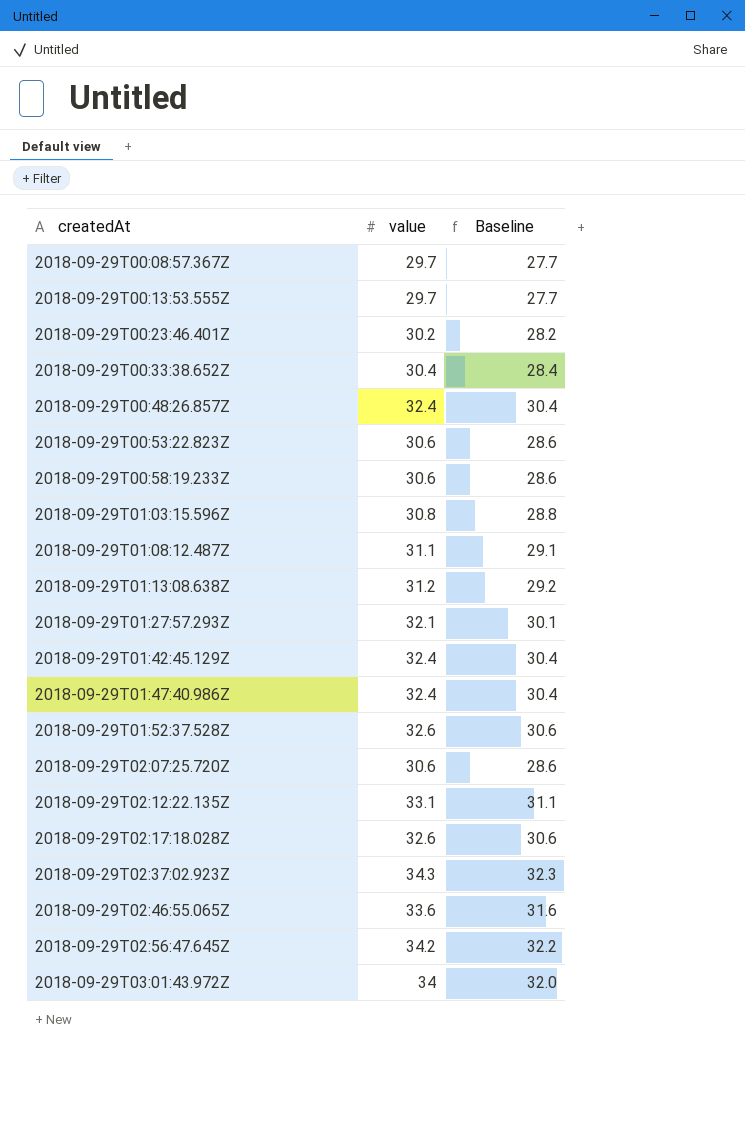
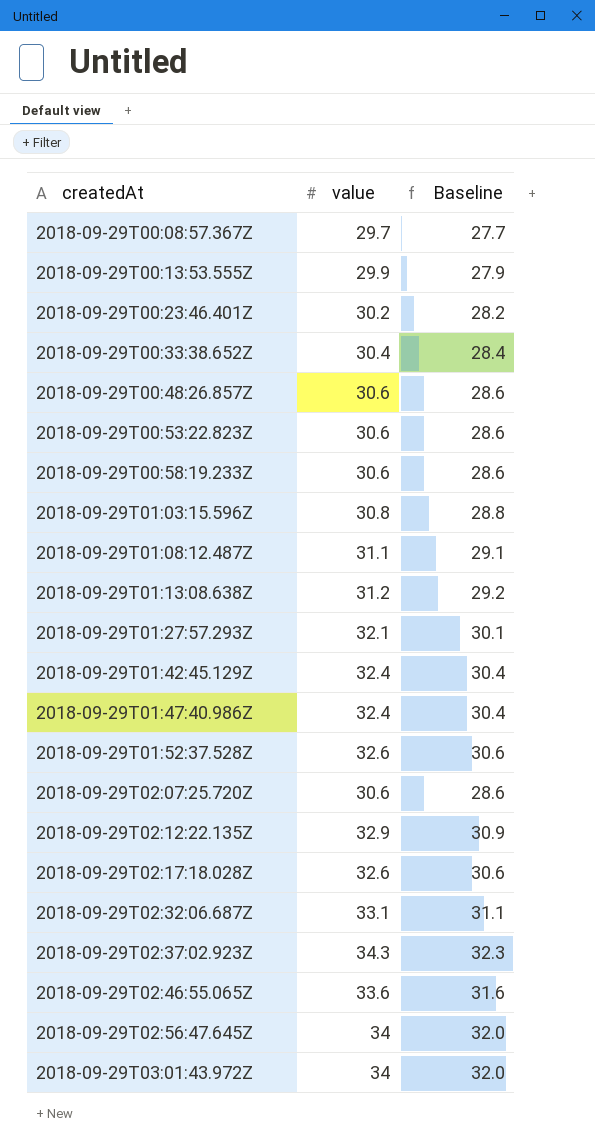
2018-09-29T00:13:53.555Z | value: 29.7 -> 29.9
2018-09-29T00:13:53.555Z | Baseline: 27.7 -> 27.9
2018-09-29T00:48:26.857Z | value: 32.4 -> 30.6
2018-09-29T00:48:26.857Z | Baseline: 30.4 -> 28.6
2018-09-29T02:12:22.135Z | value: 33.1 -> 32.9
2018-09-29T02:12:22.135Z | Baseline: 31.1 -> 30.9
row 2018-09-29T02:32:06.687Z: none -> 33.1 | 31.1
2018-09-29T02:56:47.645Z | value: 34.2 -> 34
2018-09-29T02:56:47.645Z | Baseline: 32.2 -> 32.0

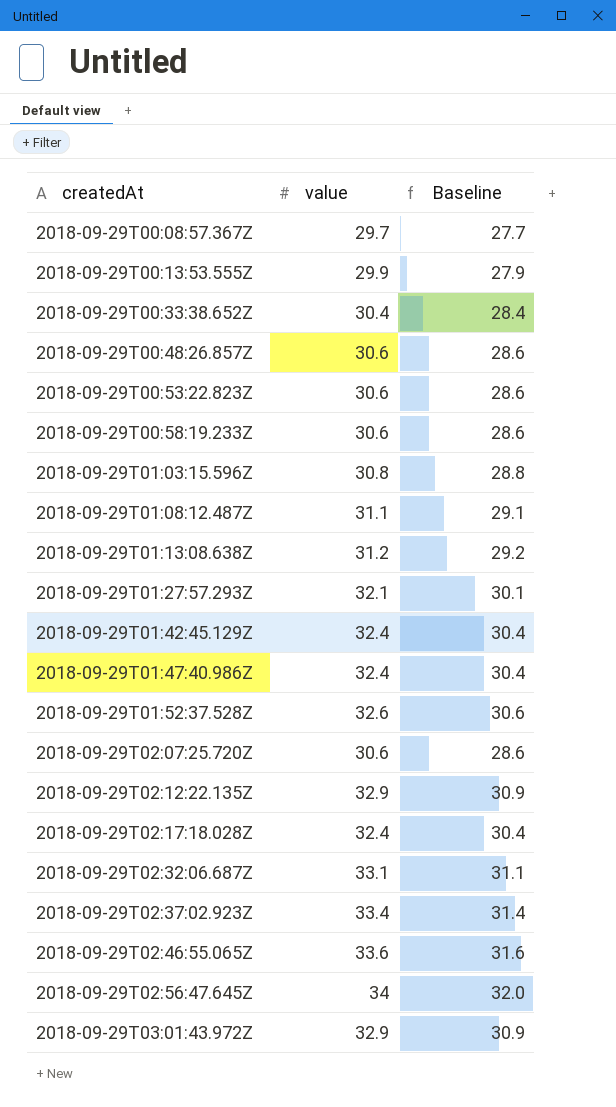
row 2018-09-29T00:23:46.401Z: 30.2 | 28.2 -> none
2018-09-29T02:17:18.028Z | value: 32.6 -> 32.4
2018-09-29T02:17:18.028Z | Baseline: 30.6 -> 30.4
2018-09-29T02:37:02.923Z | value: 34.3 -> 33.4
2018-09-29T02:37:02.923Z | Baseline: 32.3 -> 31.4
2018-09-29T03:01:43.972Z | value: 34 -> 32.9
2018-09-29T03:01:43.972Z | Baseline: 32.0 -> 30.9

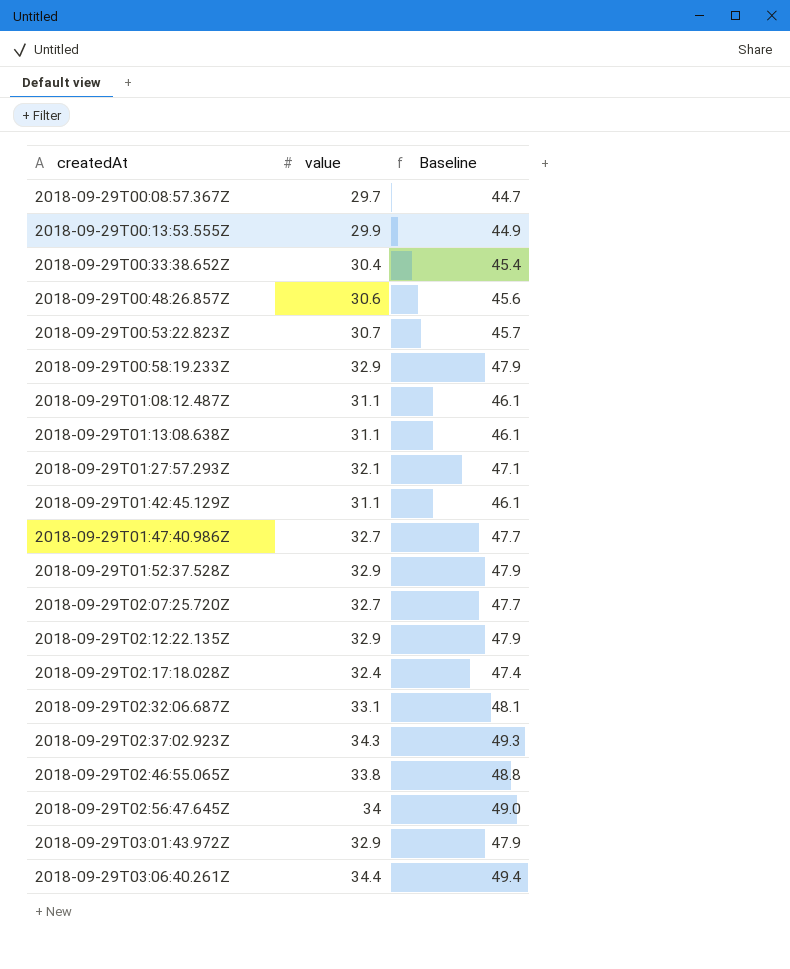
column Baseline | formula: [value] - 2 -> [value] + 15
row 2018-09-29T01:03:15.596Z: 30.8 | 28.8 -> none
2018-09-29T00:53:22.823Z | value: 30.6 -> 30.7
2018-09-29T00:58:19.233Z | value: 30.6 -> 32.9
2018-09-29T01:13:08.638Z | value: 31.2 -> 31.1
2018-09-29T01:42:45.129Z | value: 32.4 -> 31.1
2018-09-29T01:47:40.986Z | value: 32.4 -> 32.7
2018-09-29T01:52:37.528Z | value: 32.6 -> 32.9
2018-09-29T02:07:25.720Z | value: 30.6 -> 32.7
2018-09-29T02:37:02.923Z | value: 33.4 -> 34.3
2018-09-29T02:46:55.065Z | value: 33.6 -> 33.8
row 2018-09-29T03:06:40.261Z: none -> 34.4 | 49.4

